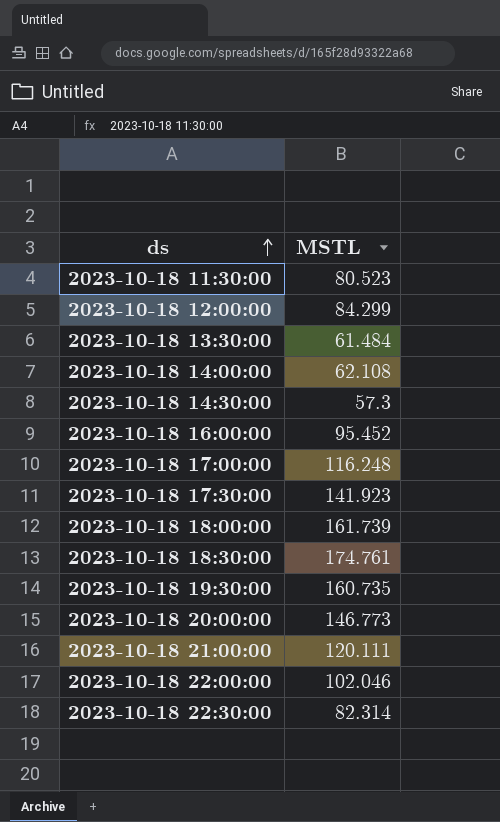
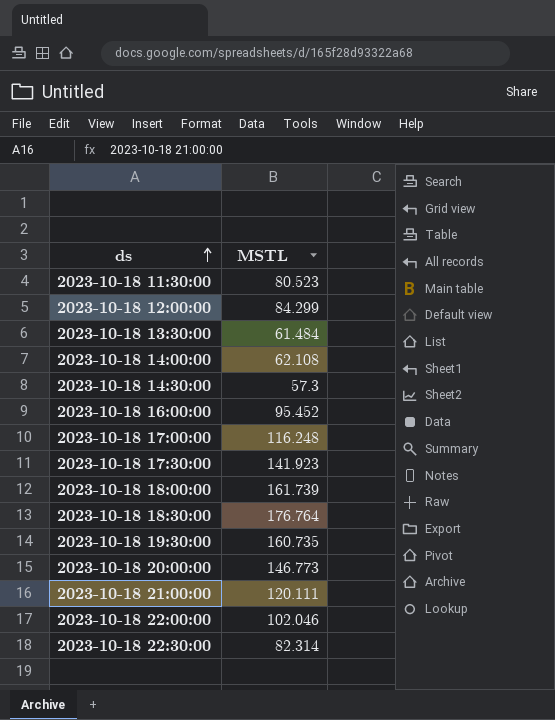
2023-10-18 18:30:00 | MSTL: 174.761 -> 176.764

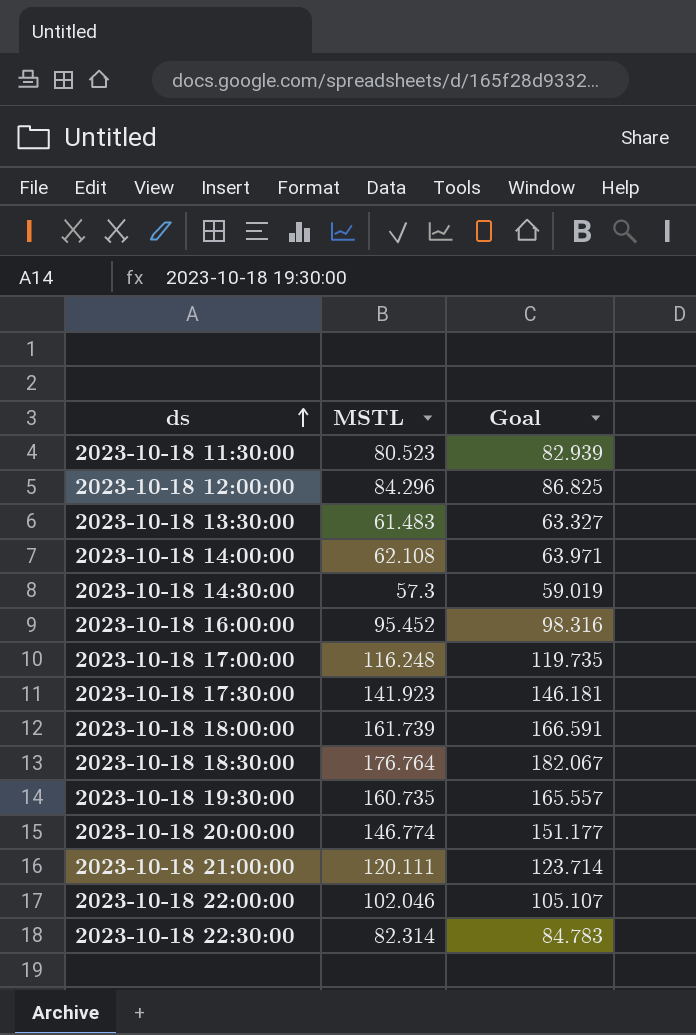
column Goal | formula: none -> [MSTL] * 1.03
2023-10-18 12:00:00 | MSTL: 84.299 -> 84.296
2023-10-18 13:30:00 | MSTL: 61.484 -> 61.483
2023-10-18 20:00:00 | MSTL: 146.773 -> 146.774

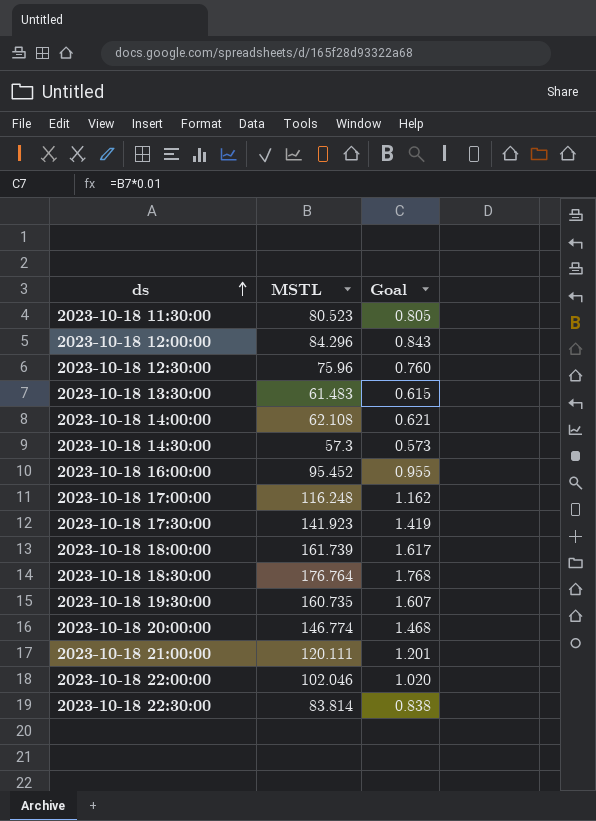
column Goal | formula: [MSTL] * 1.03 -> [MSTL] * 0.01
row 2023-10-18 12:30:00: none -> 75.96 | 0.760
2023-10-18 22:30:00 | MSTL: 82.314 -> 83.814

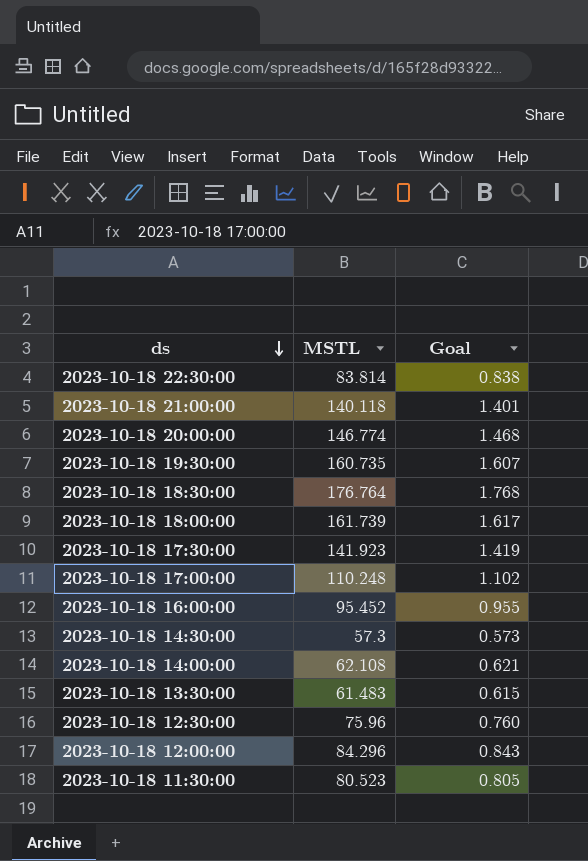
row order: ds ascending -> ds descending
row 2023-10-18 22:00:00: 102.046 | 1.020 -> none
2023-10-18 21:00:00 | MSTL: 120.111 -> 140.118
2023-10-18 21:00:00 | Goal: 1.201 -> 1.401
2023-10-18 17:00:00 | MSTL: 116.248 -> 110.248
2023-10-18 17:00:00 | Goal: 1.162 -> 1.102

